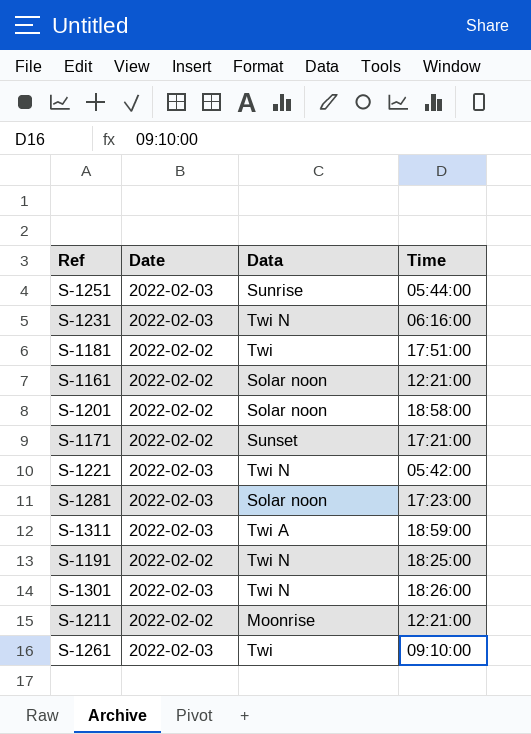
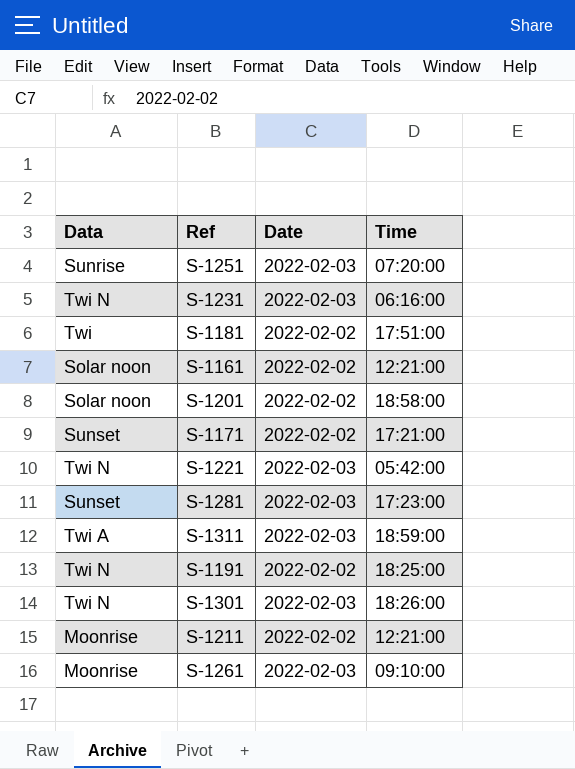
column Data | position: 3 -> 1
S-1251 | Time: 05:44:00 -> 07:20:00
S-1281 | Data: Solar noon -> Sunset
S-1261 | Data: Twi -> Moonrise

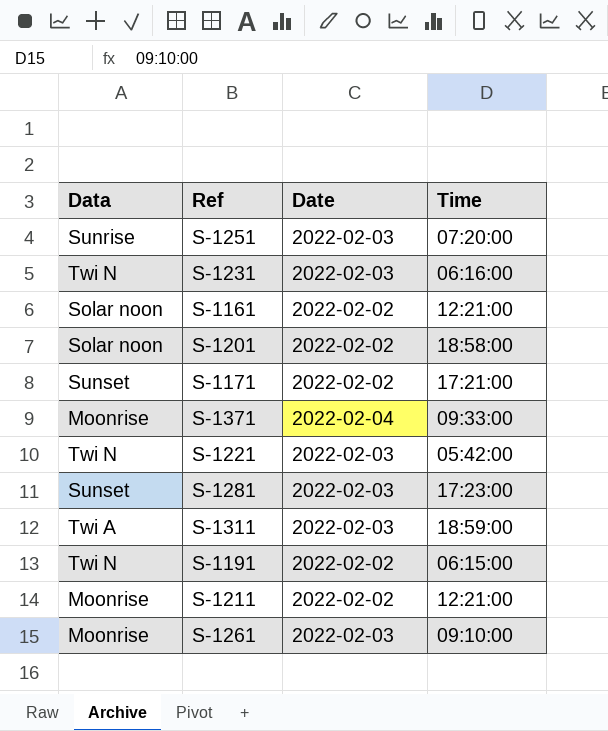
row S-1181: Twi | 2022-02-02 | 17:51:00 -> none
row S-1301: Twi N | 2022-02-03 | 18:26:00 -> none
row S-1371: none -> Moonrise | 2022-02-04 | 09:33:00
S-1191 | Time: 18:25:00 -> 06:15:00

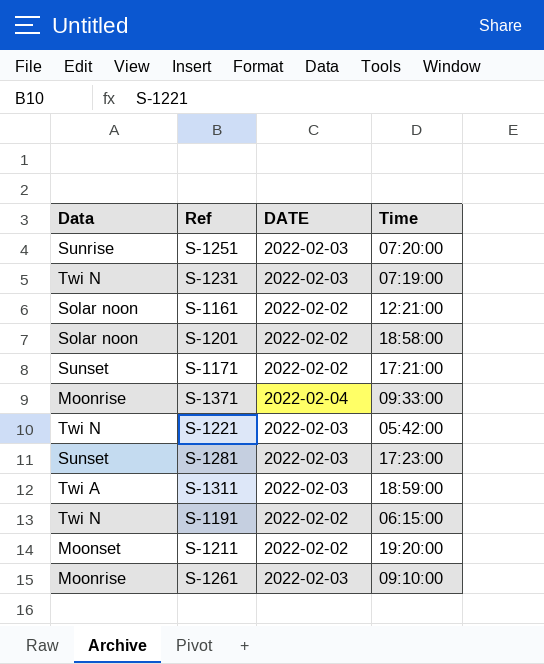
column name: Date -> DATE
S-1231 | Time: 06:16:00 -> 07:19:00
S-1211 | Data: Moonrise -> Moonset
S-1211 | Time: 12:21:00 -> 19:20:00

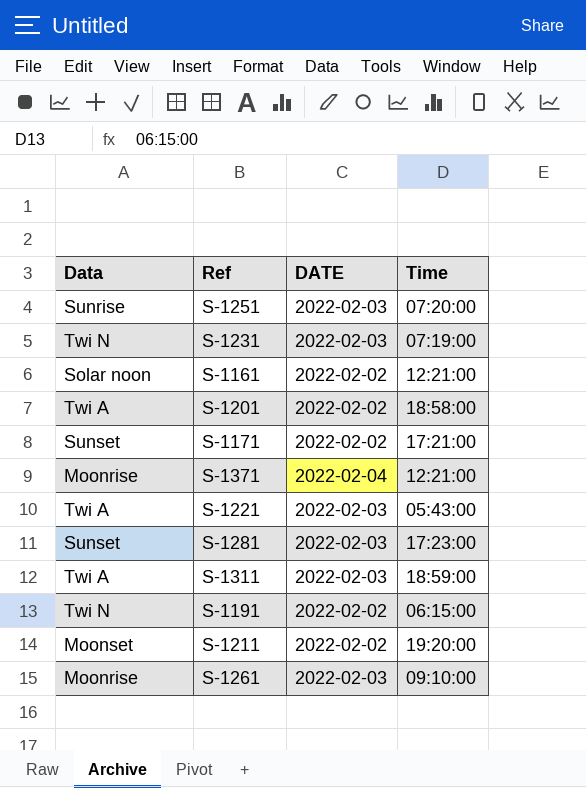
S-1201 | Data: Solar noon -> Twi A
S-1371 | Time: 09:33:00 -> 12:21:00
S-1221 | Data: Twi N -> Twi A
S-1221 | Time: 05:42:00 -> 05:43:00

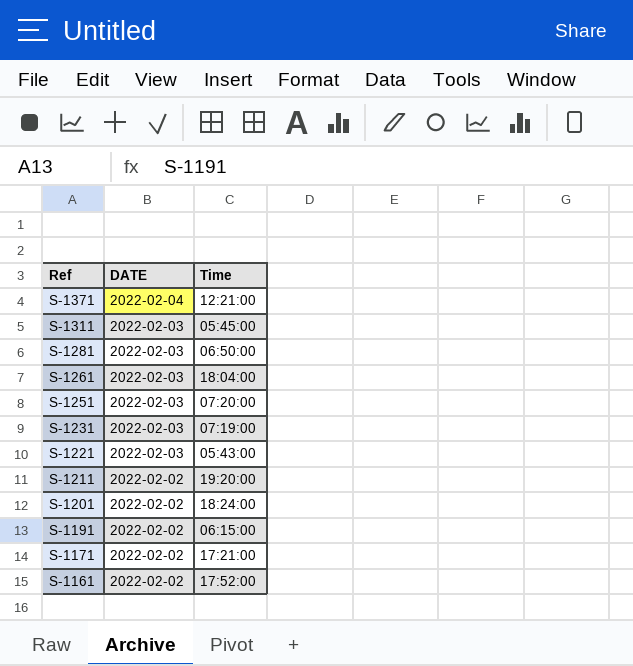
row order: none -> Ref descending
column Data | position: 1 -> none
S-1311 | Time: 18:59:00 -> 05:45:00
S-1281 | Time: 17:23:00 -> 06:50:00
S-1261 | Time: 09:10:00 -> 18:04:00
S-1201 | Time: 18:58:00 -> 18:24:00
S-1161 | Time: 12:21:00 -> 17:52:00

